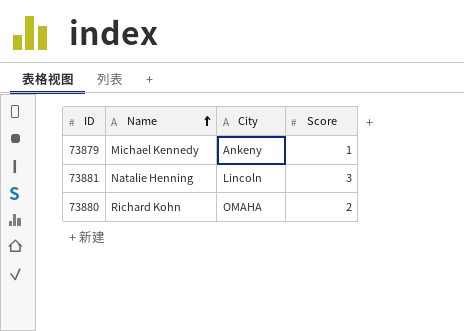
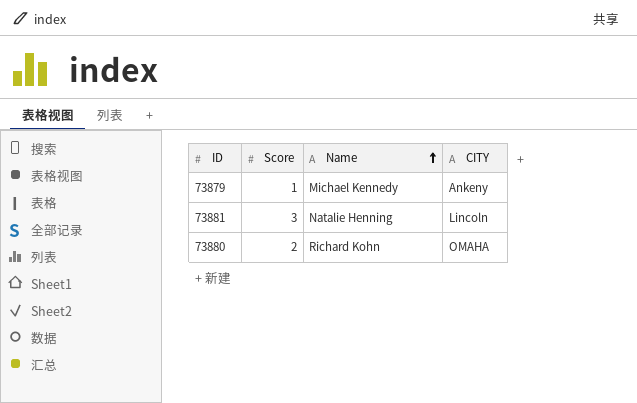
column Score | position: 4 -> 2
column name: City -> CITY

